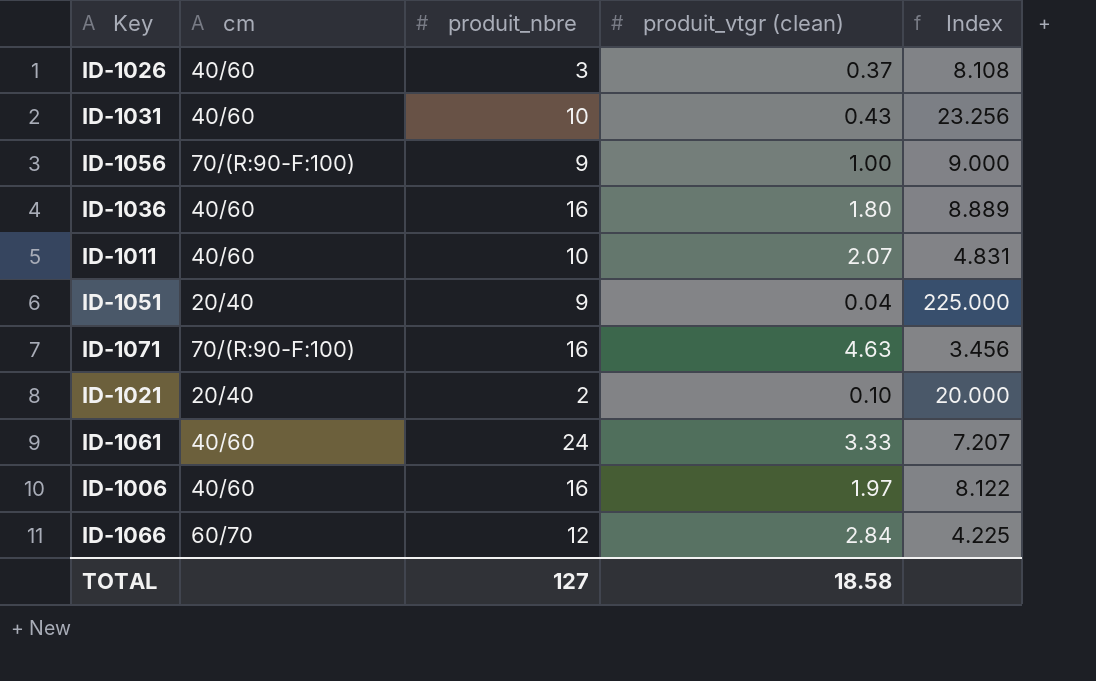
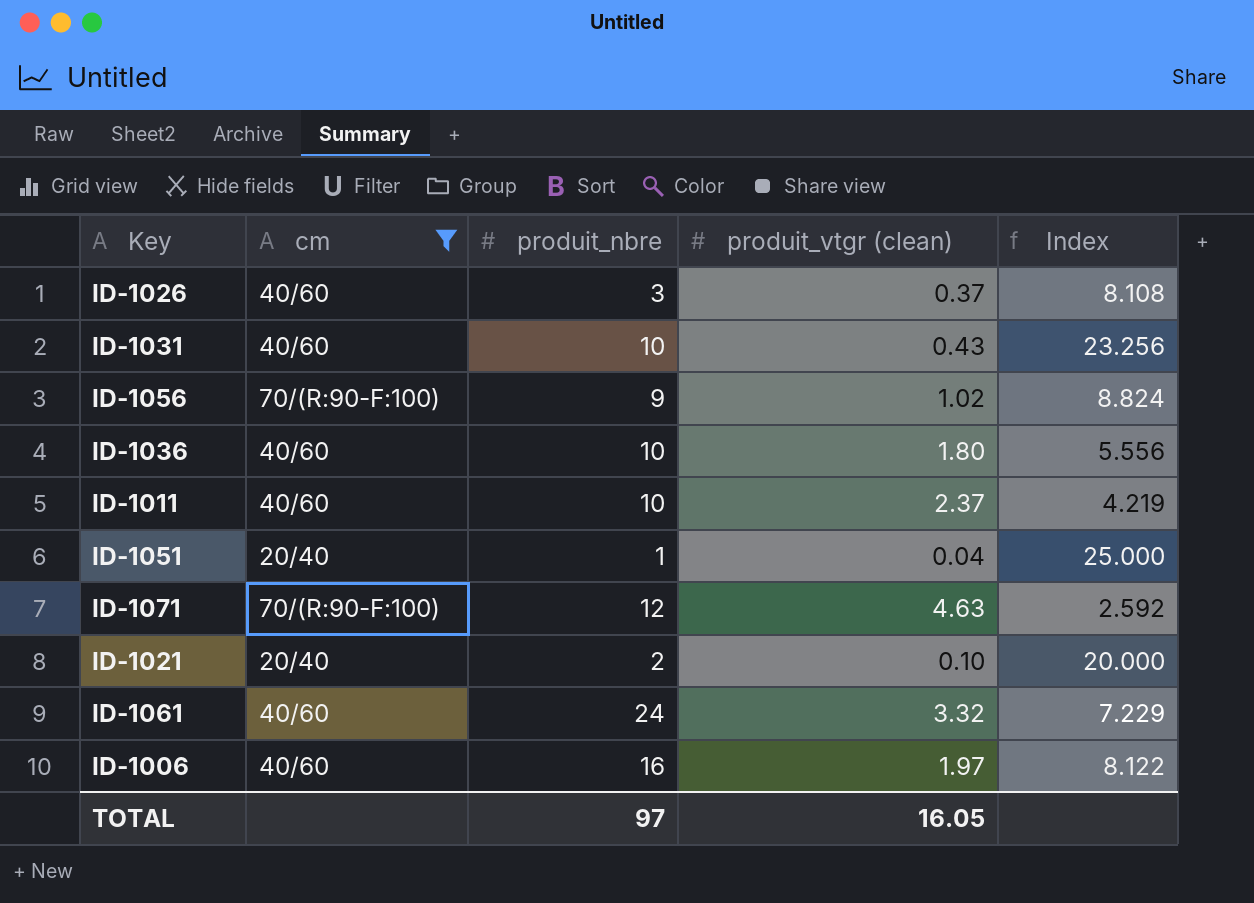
filter: none -> cm != 60/70
ID-1056 | produit_vtgr (clean): 1.00 -> 1.02
ID-1056 | Index: 9.000 -> 8.824
ID-1036 | produit_nbre: 16 -> 10
ID-1036 | Index: 8.889 -> 5.556
ID-1011 | produit_vtgr (clean): 2.07 -> 2.37
ID-1011 | Index: 4.831 -> 4.219
ID-1051 | produit_nbre: 9 -> 1
ID-1051 | Index: 225.000 -> 25.000
ID-1071 | produit_nbre: 16 -> 12
ID-1071 | Index: 3.456 -> 2.592
ID-1061 | produit_vtgr (clean): 3.33 -> 3.32
ID-1061 | Index: 7.207 -> 7.229
TOTAL | produit_nbre: 127 -> 97
TOTAL | produit_vtgr (clean): 18.58 -> 16.05

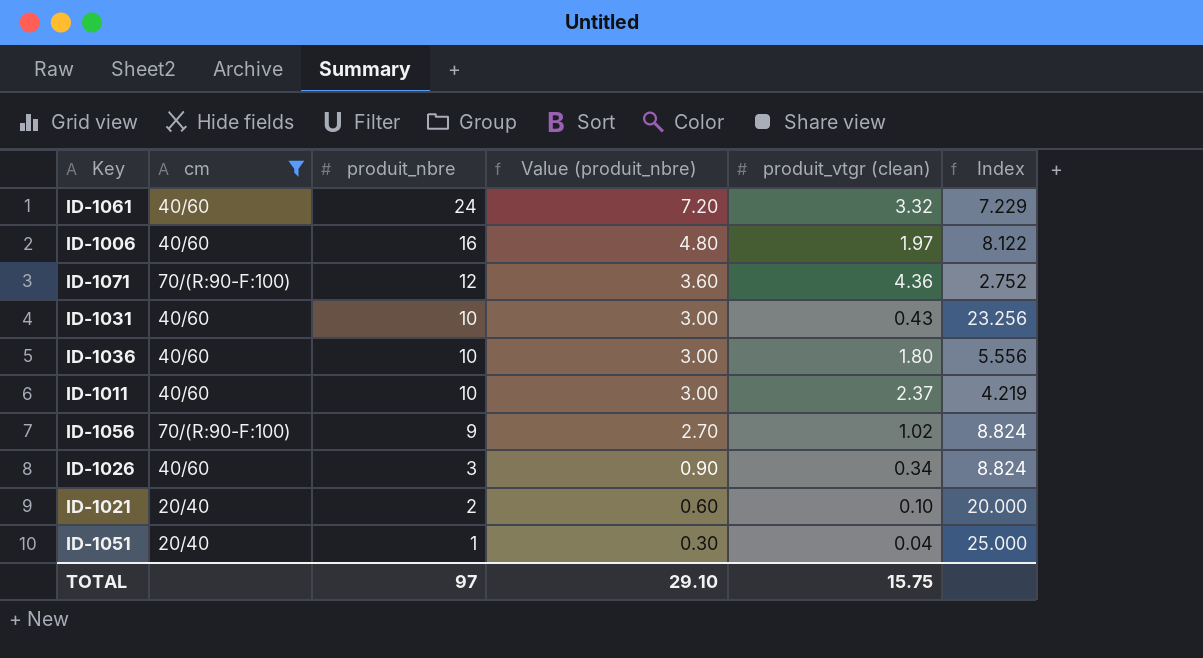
row order: none -> produit_nbre descending
column Value (produit_nbre) | formula: none -> [produit_nbre] * 0.3
ID-1071 | produit_vtgr (clean): 4.63 -> 4.36
ID-1071 | Index: 2.592 -> 2.752
ID-1026 | produit_vtgr (clean): 0.37 -> 0.34
ID-1026 | Index: 8.108 -> 8.824
TOTAL | produit_vtgr (clean): 16.05 -> 15.75

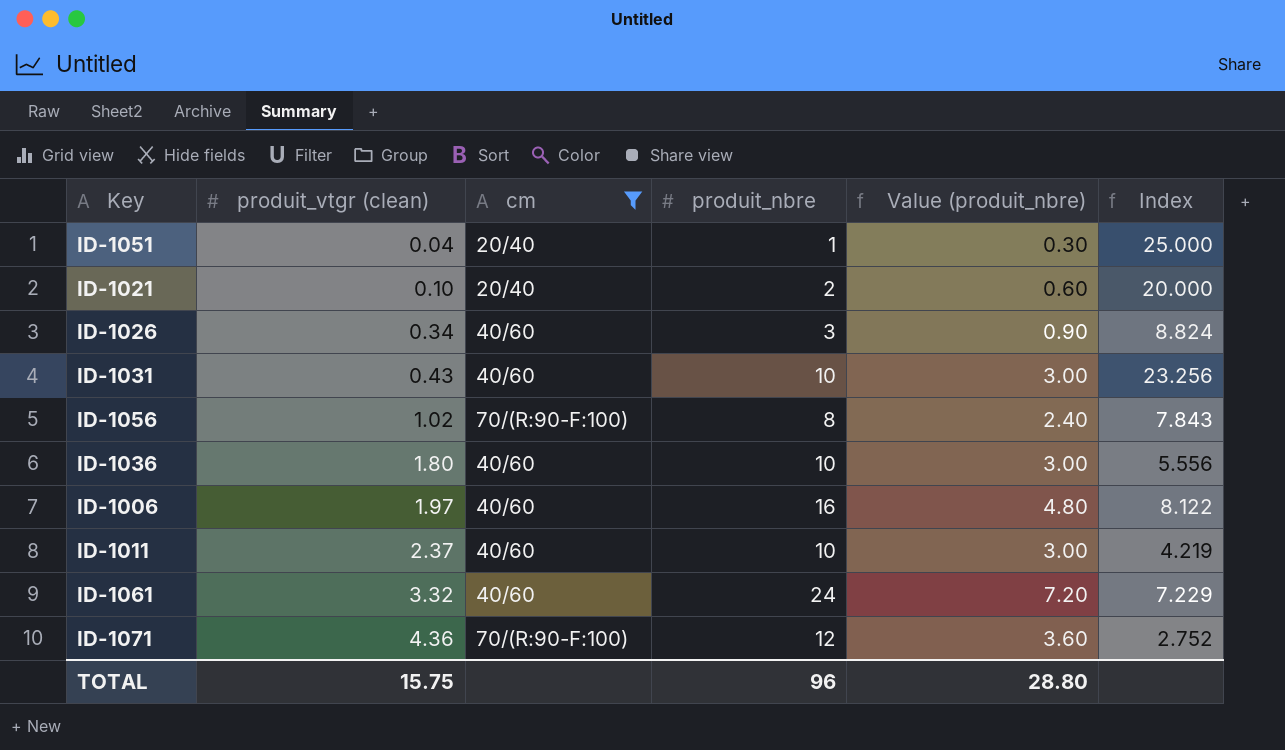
row order: produit_nbre descending -> produit_vtgr (clean) ascending
column produit_vtgr (clean) | position: 5 -> 2
ID-1056 | produit_nbre: 9 -> 8
ID-1056 | Value (produit_nbre): 2.70 -> 2.40
ID-1056 | Index: 8.824 -> 7.843
TOTAL | produit_nbre: 97 -> 96
TOTAL | Value (produit_nbre): 29.10 -> 28.80

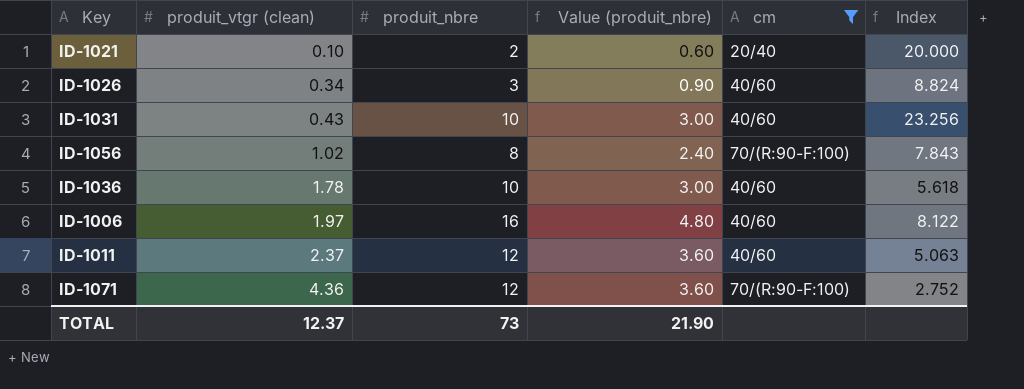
column cm | position: 3 -> 5
row ID-1051: 0.04 | 20/40 | 1 | 0.30 | 25.000 -> none
row ID-1061: 3.32 | 40/60 | 24 | 7.20 | 7.229 -> none
ID-1036 | produit_vtgr (clean): 1.80 -> 1.78
ID-1036 | Index: 5.556 -> 5.618
ID-1011 | produit_nbre: 10 -> 12
ID-1011 | Value (produit_nbre): 3.00 -> 3.60
ID-1011 | Index: 4.219 -> 5.063
TOTAL | produit_vtgr (clean): 15.75 -> 12.37
TOTAL | produit_nbre: 96 -> 73
TOTAL | Value (produit_nbre): 28.80 -> 21.90

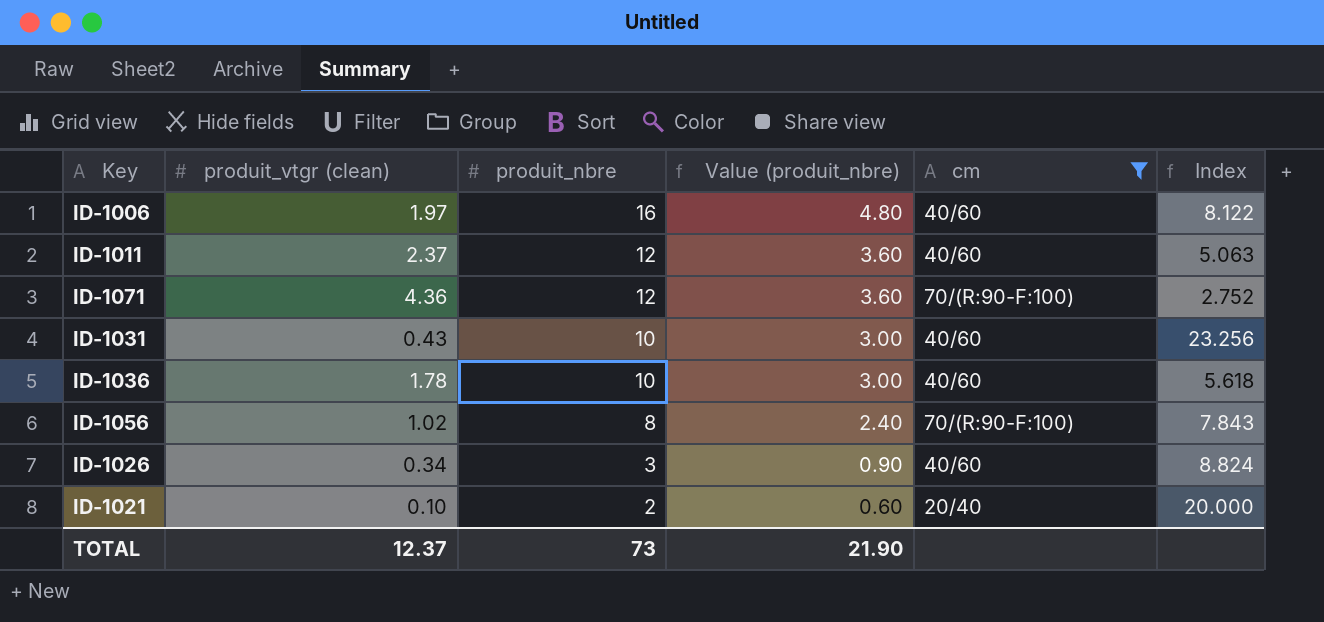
row order: produit_vtgr (clean) ascending -> produit_nbre descending

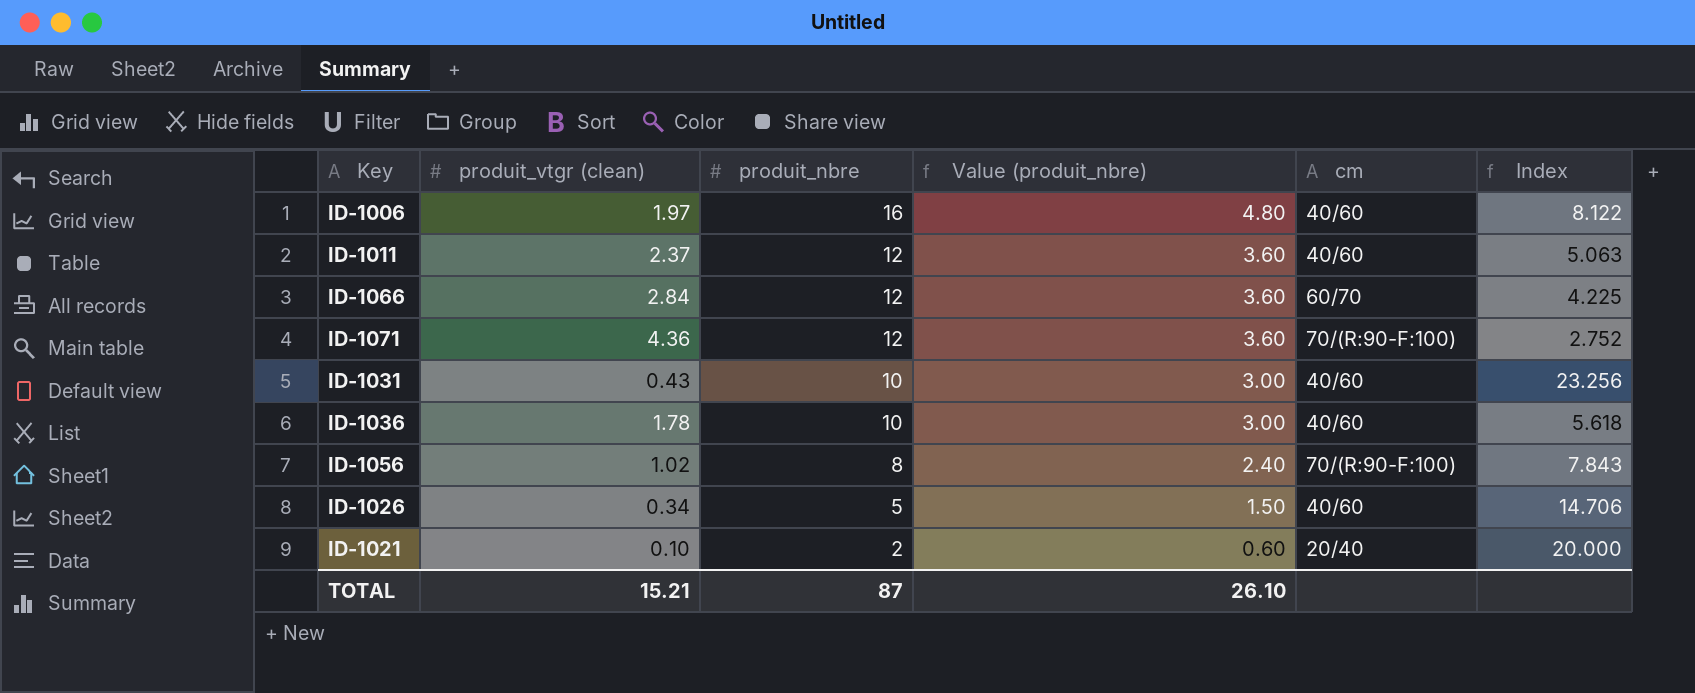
filter: cm != 60/70 -> none
ID-1026 | produit_nbre: 3 -> 5
ID-1026 | Value (produit_nbre): 0.90 -> 1.50
ID-1026 | Index: 8.824 -> 14.706
TOTAL | produit_vtgr (clean): 12.37 -> 15.21
TOTAL | produit_nbre: 73 -> 87
TOTAL | Value (produit_nbre): 21.90 -> 26.10

